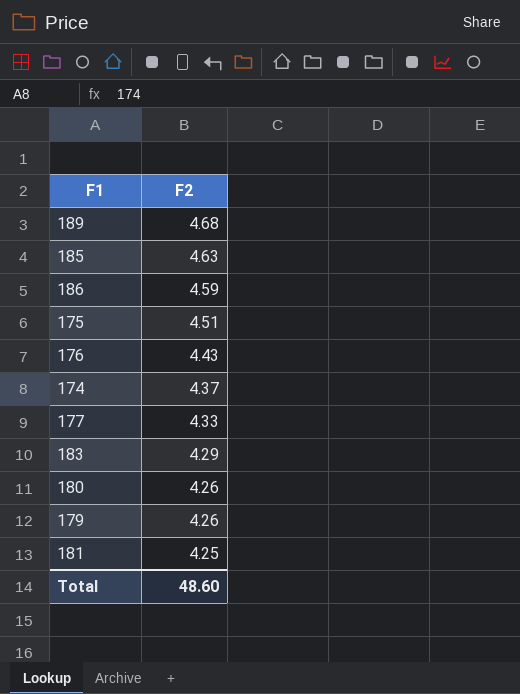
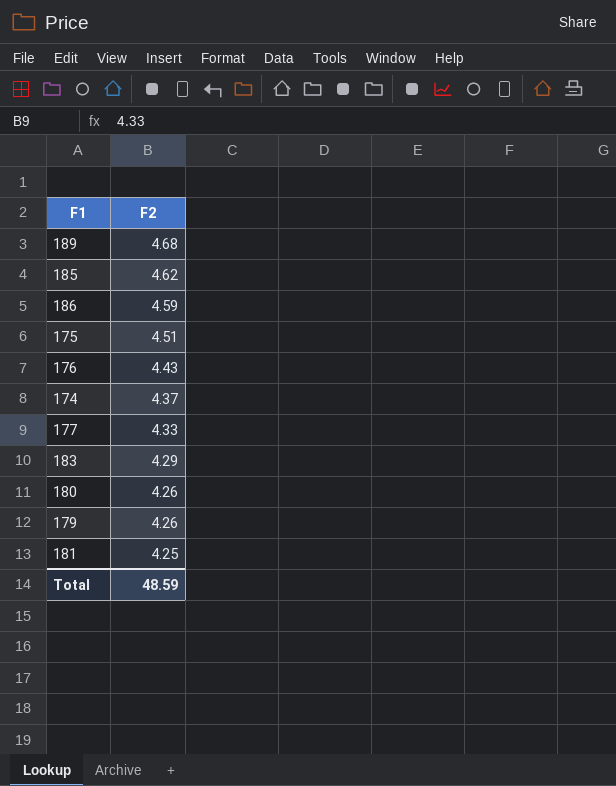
185 | F2: 4.63 -> 4.62
Total | F2: 48.60 -> 48.59

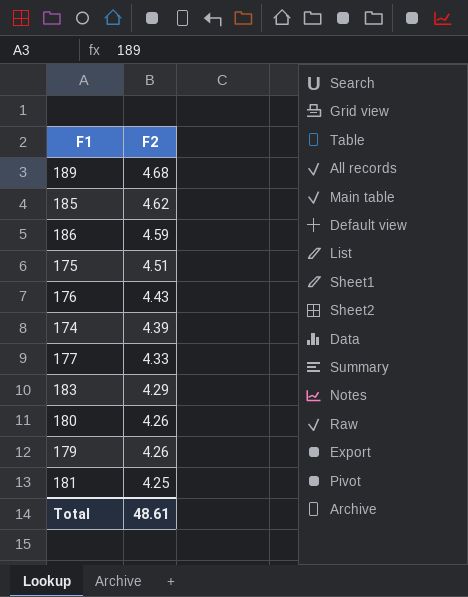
174 | F2: 4.37 -> 4.39
Total | F2: 48.59 -> 48.61

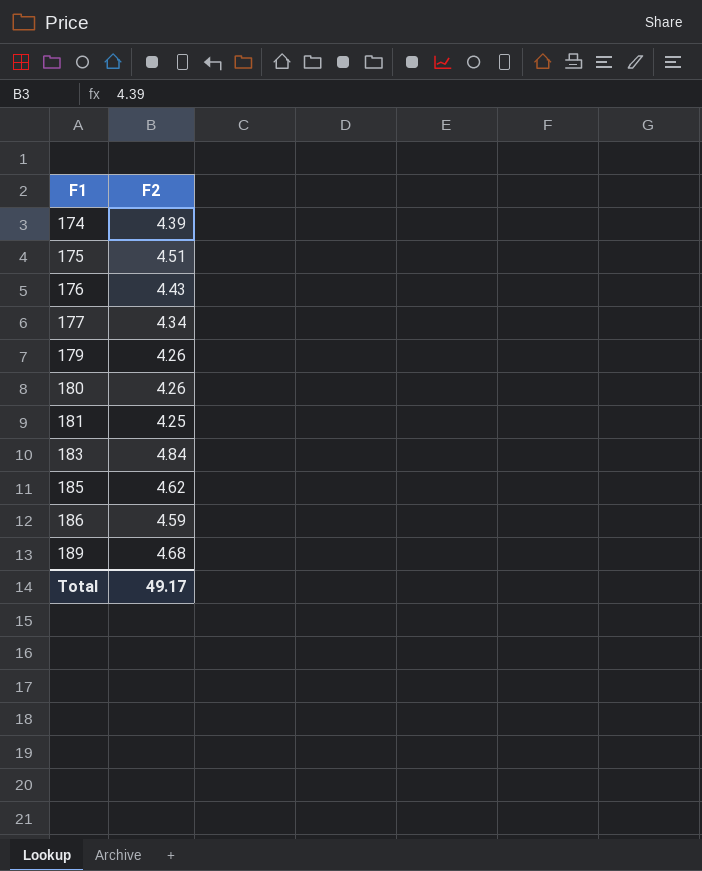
row order: F2 descending -> F1 ascending
177 | F2: 4.33 -> 4.34
183 | F2: 4.29 -> 4.84
Total | F2: 48.61 -> 49.17

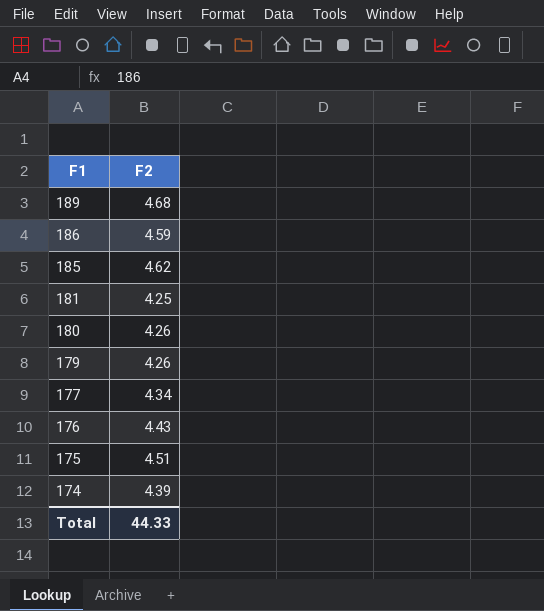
row order: F1 ascending -> F1 descending
row 183: 4.84 -> none
Total | F2: 49.17 -> 44.33

